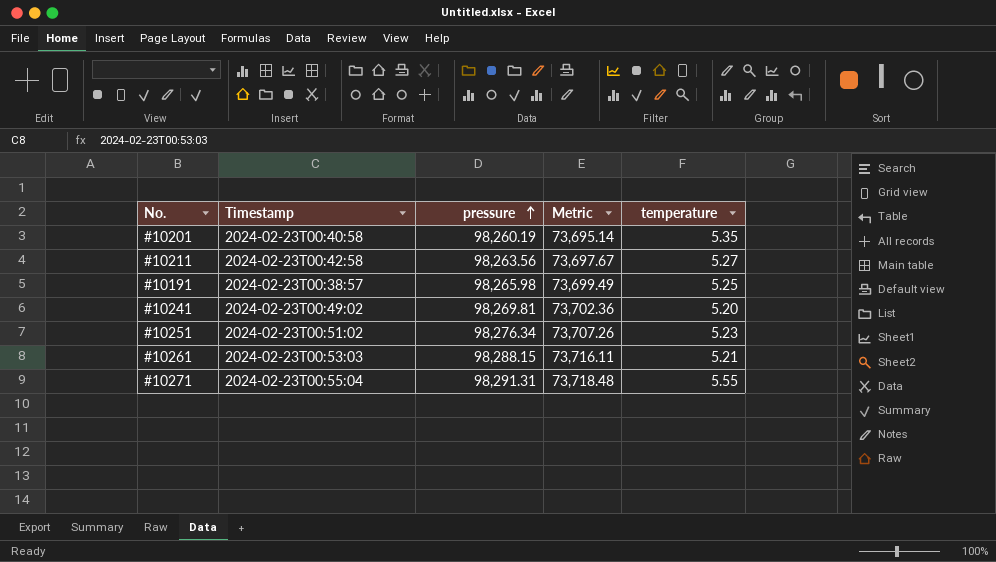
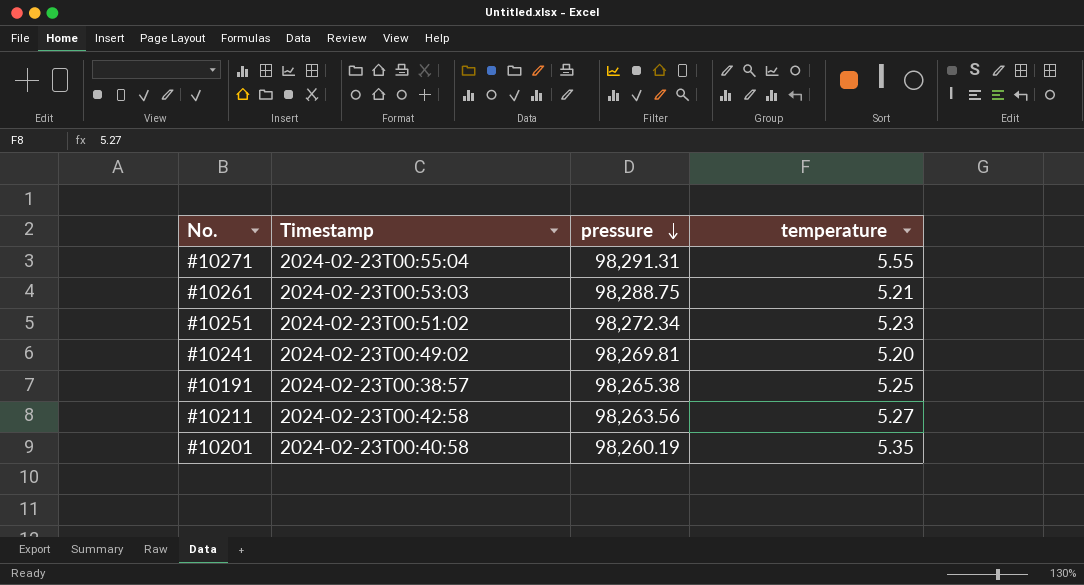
row order: pressure ascending -> pressure descending
column Metric | formula: [pressure] * 0.75 -> none
#10261 | pressure: 98,288.15 -> 98,288.75
#10251 | pressure: 98,276.34 -> 98,272.34
#10191 | pressure: 98,265.98 -> 98,265.38

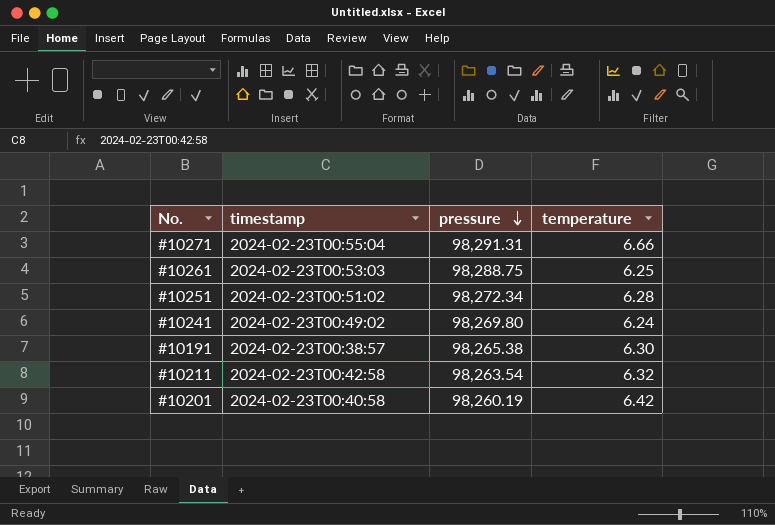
column name: Timestamp -> timestamp
#10271 | temperature: 5.55 -> 6.66
#10261 | temperature: 5.21 -> 6.25
#10251 | temperature: 5.23 -> 6.28
#10241 | pressure: 98,269.81 -> 98,269.80
#10241 | temperature: 5.20 -> 6.24
#10191 | temperature: 5.25 -> 6.30
#10211 | pressure: 98,263.56 -> 98,263.54
#10211 | temperature: 5.27 -> 6.32
#10201 | temperature: 5.35 -> 6.42

